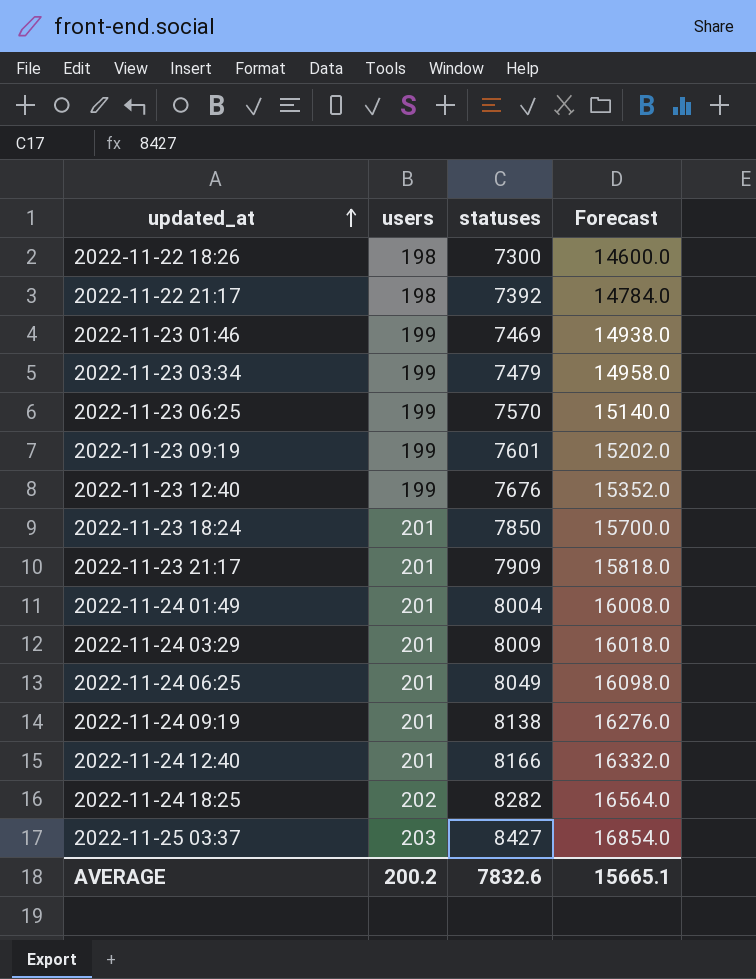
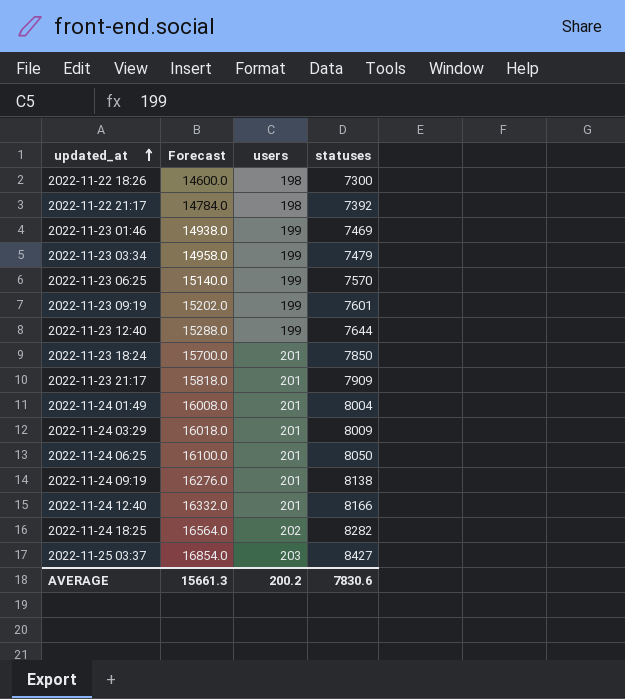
column Forecast | position: 4 -> 2
2022-11-23 12:40 | Forecast: 15352.0 -> 15288.0
2022-11-23 12:40 | statuses: 7676 -> 7644
2022-11-24 06:25 | Forecast: 16098.0 -> 16100.0
2022-11-24 06:25 | statuses: 8049 -> 8050
AVERAGE | Forecast: 15665.1 -> 15661.3
AVERAGE | statuses: 7832.6 -> 7830.6

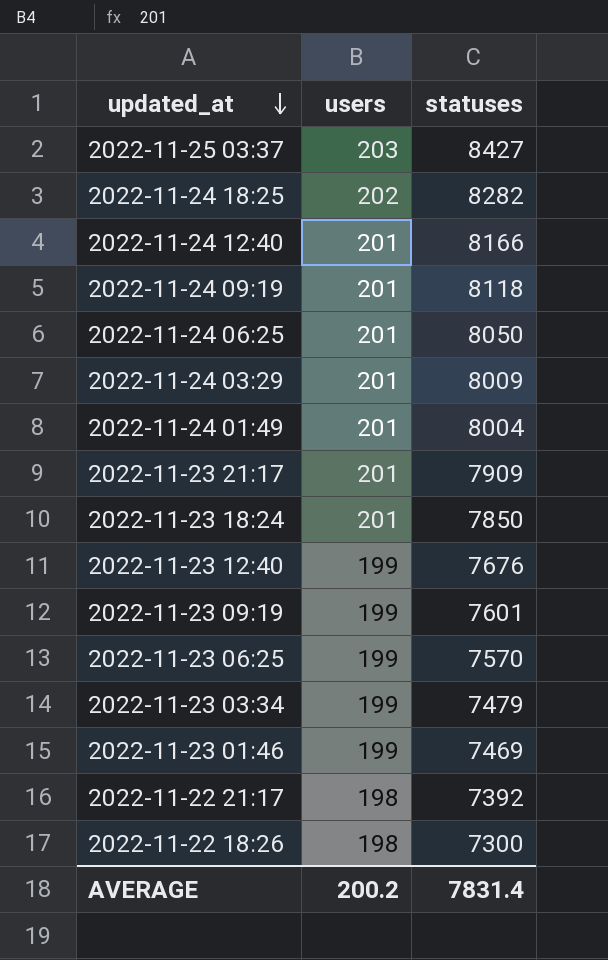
row order: updated_at ascending -> updated_at descending
column Forecast | formula: [statuses] * 2 -> none
2022-11-24 09:19 | statuses: 8138 -> 8118
2022-11-23 12:40 | statuses: 7644 -> 7676
AVERAGE | statuses: 7830.6 -> 7831.4

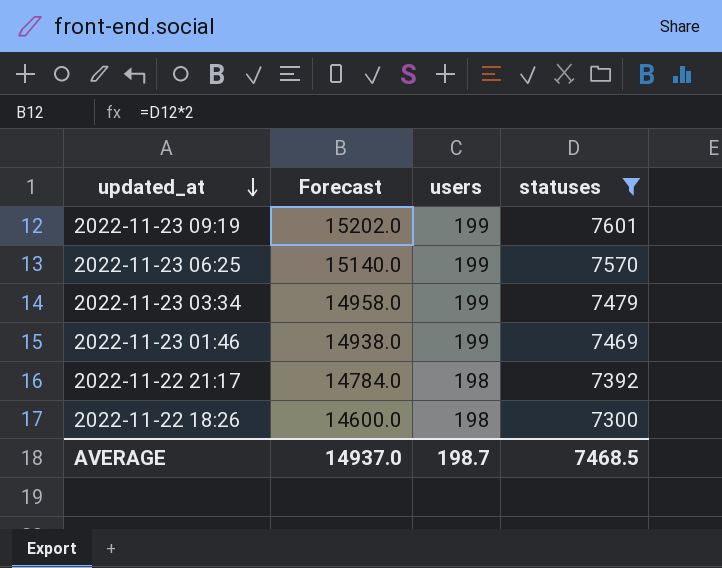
filter: none -> statuses <= 7601
column Forecast | formula: none -> [statuses] * 2
AVERAGE | users: 200.2 -> 198.7
AVERAGE | statuses: 7831.4 -> 7468.5

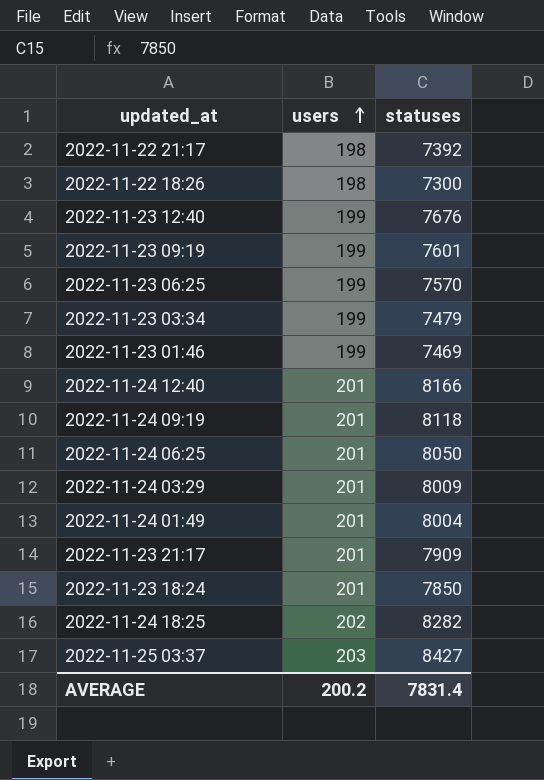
filter: statuses <= 7601 -> none
row order: updated_at descending -> users ascending
column Forecast | formula: [statuses] * 2 -> none
AVERAGE | users: 198.7 -> 200.2
AVERAGE | statuses: 7468.5 -> 7831.4

